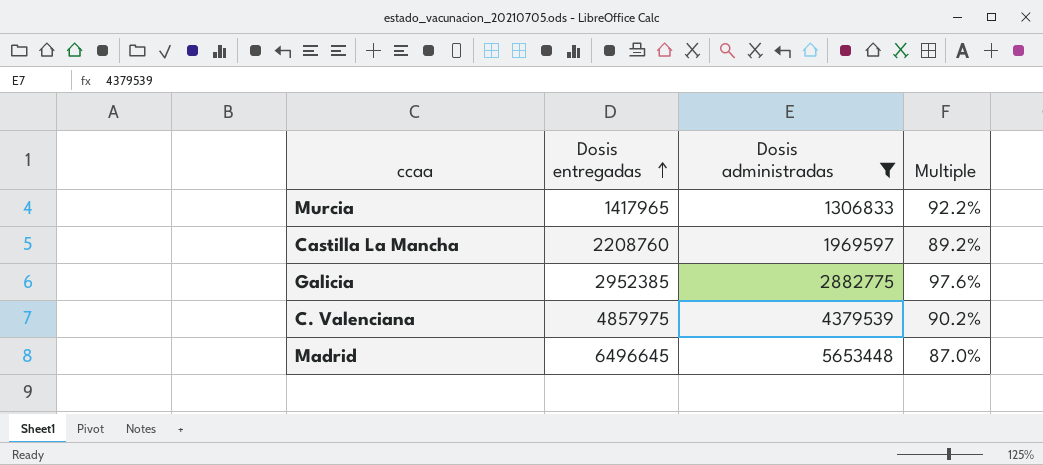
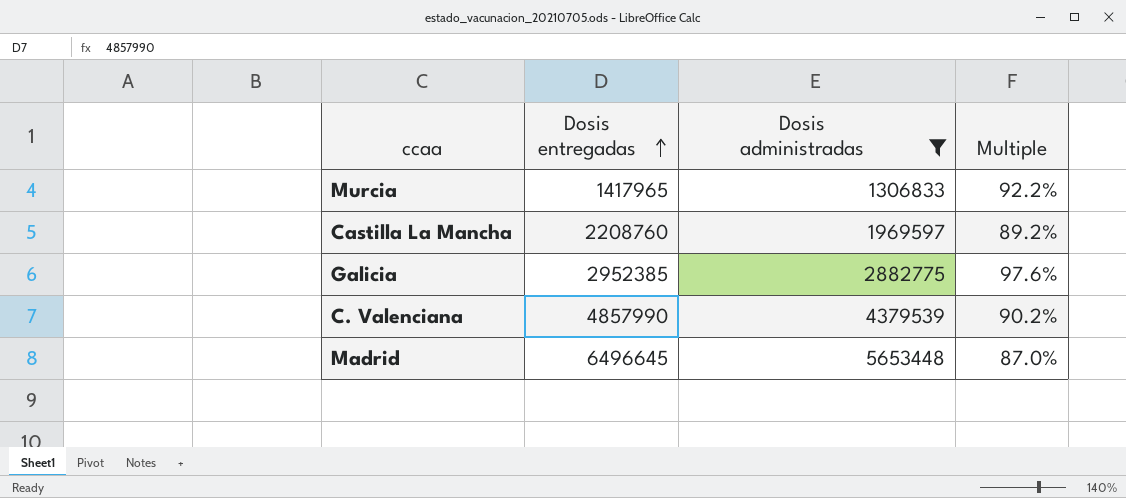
C. Valenciana | Dosis entregadas: 4857975 -> 4857990

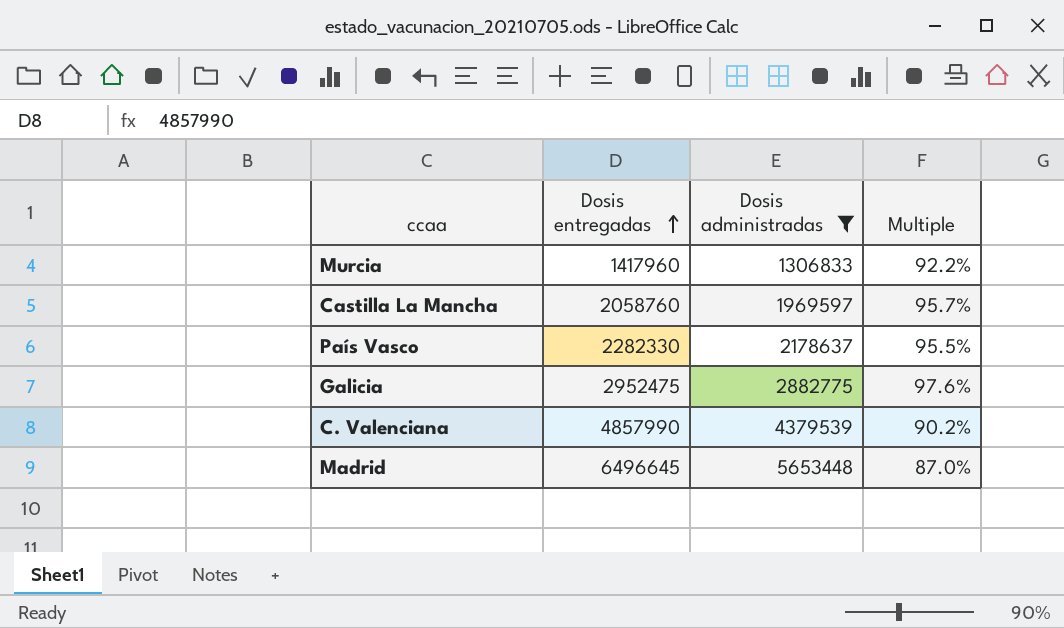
Murcia | Dosis entregadas: 1417965 -> 1417960
Castilla La Mancha | Dosis entregadas: 2208760 -> 2058760
Castilla La Mancha | Multiple: 89.2% -> 95.7%
row País Vasco: none -> 2282330 | 2178637 | 95.5%
Galicia | Dosis entregadas: 2952385 -> 2952475

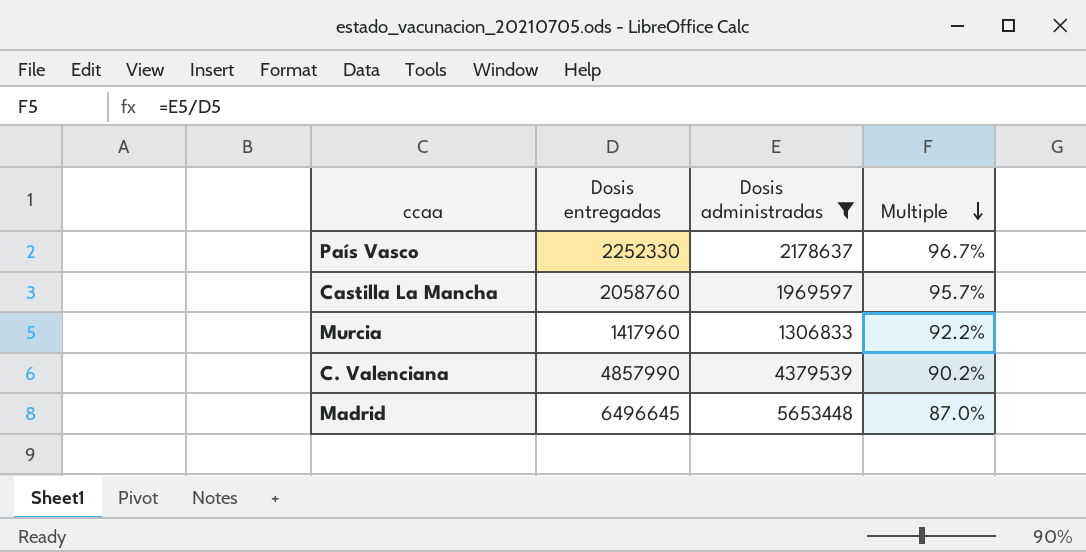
row order: Dosis entregadas ascending -> Multiple descending
row Galicia: 2952475 | 2882775 | 97.6% -> none
País Vasco | Dosis entregadas: 2282330 -> 2252330
País Vasco | Multiple: 95.5% -> 96.7%

